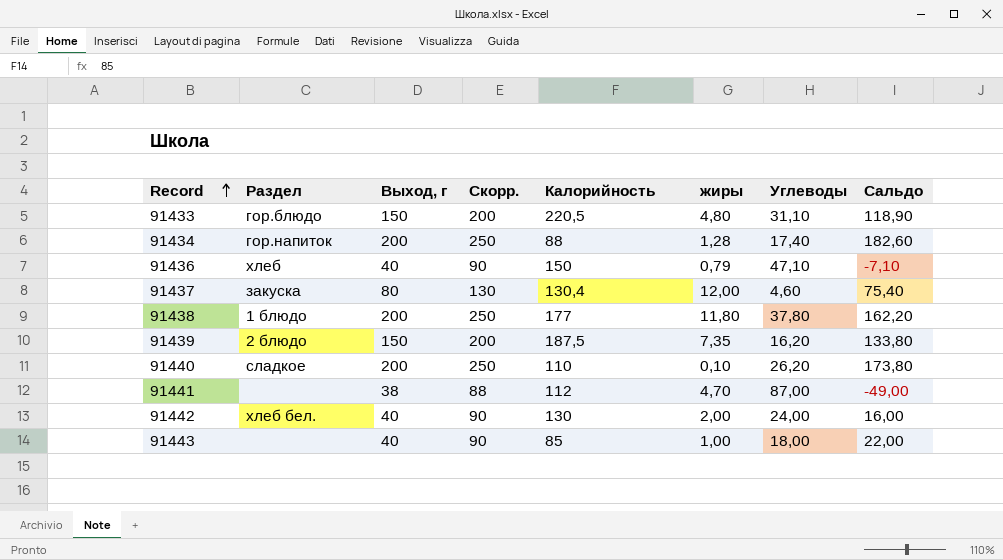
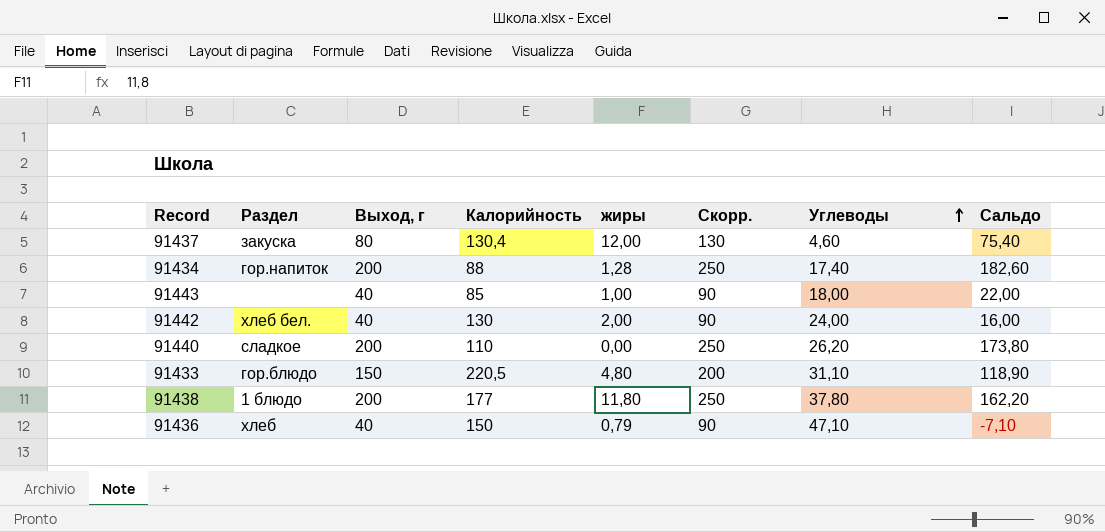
row order: Record ascending -> Углеводы ascending
column Скорр. | position: 4 -> 6
row 91439: 2 блюдо | 150 | 200 | 187,5 | 7,35 | 16,20 | 133,80 -> none
row 91441: none | 38 | 88 | 112 | 4,70 | 87,00 | -49,00 -> none
91440 | жиры: 0,10 -> 0,00

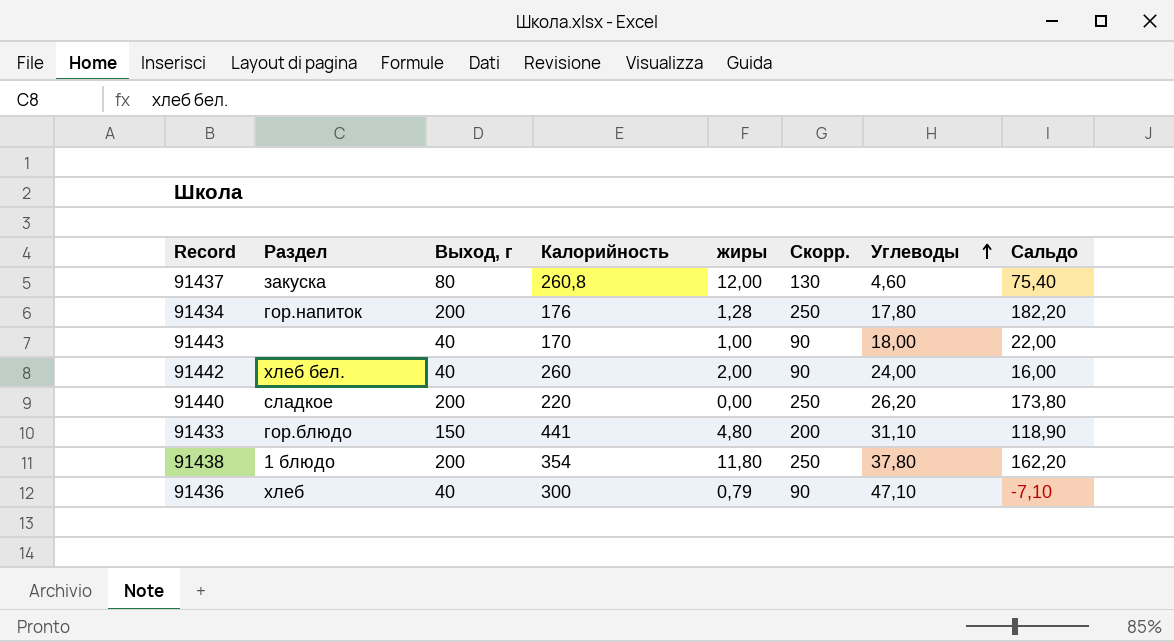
91437 | Калорийность: 130,4 -> 260,8
91434 | Калорийность: 88 -> 176
91434 | Углеводы: 17,40 -> 17,80
91434 | Сальдо: 182,60 -> 182,20
91443 | Калорийность: 85 -> 170
91442 | Калорийность: 130 -> 260
91440 | Калорийность: 110 -> 220
91433 | Калорийность: 220,5 -> 441
91438 | Калорийность: 177 -> 354
91436 | Калорийность: 150 -> 300

